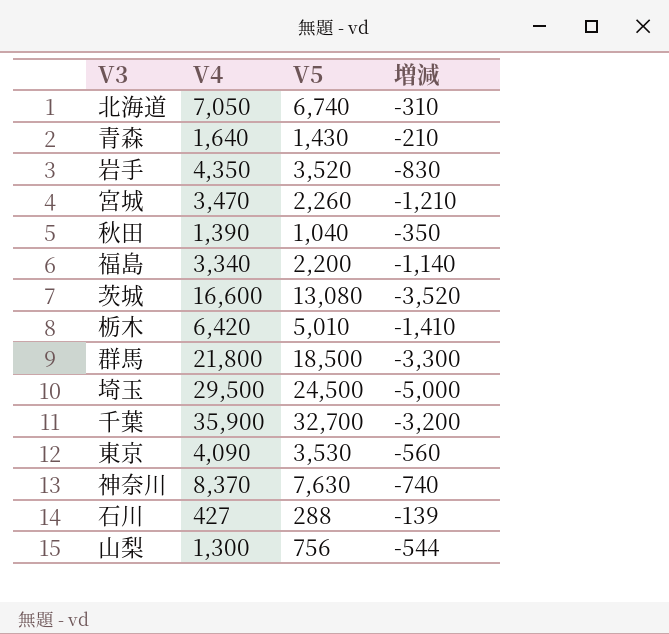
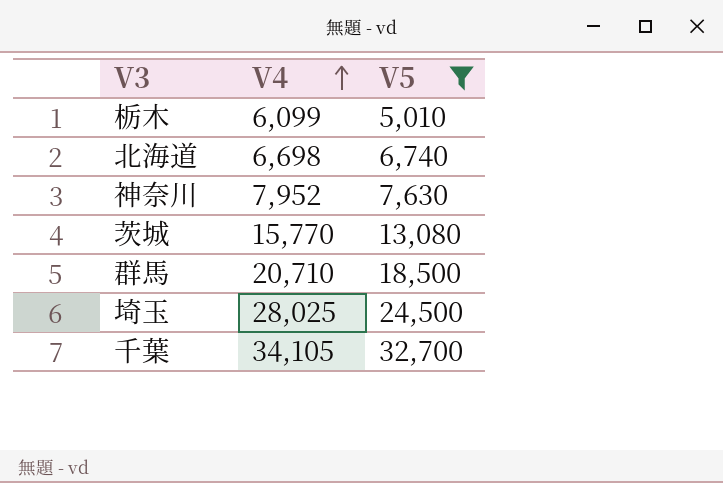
filter: none -> V5 >= 5,010
row order: none -> V4 ascending
column 増減 | formula: [V5] - [V4] -> none
栃木 | V4: 6,420 -> 6,099
北海道 | V4: 7,050 -> 6,698
神奈川 | V4: 8,370 -> 7,952
茨城 | V4: 16,600 -> 15,770
群馬 | V4: 21,800 -> 20,710
埼玉 | V4: 29,500 -> 28,025
千葉 | V4: 35,900 -> 34,105

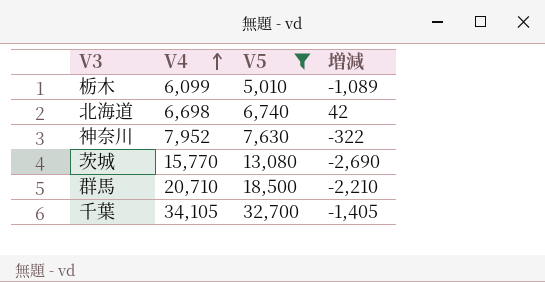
column 増減 | formula: none -> [V5] - [V4]
row 埼玉: 28,025 | 24,500 -> none

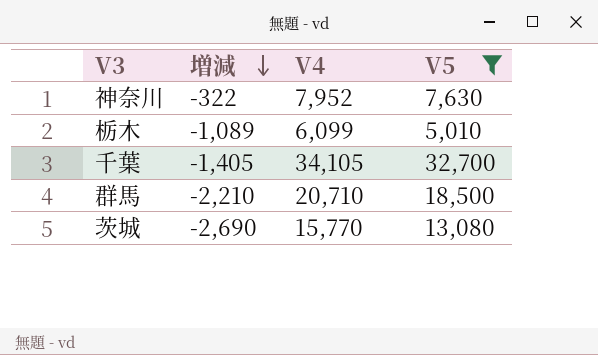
row order: V4 ascending -> 増減 descending
column 増減 | position: 4 -> 2
row 北海道: 6,698 | 6,740 | 42 -> none

